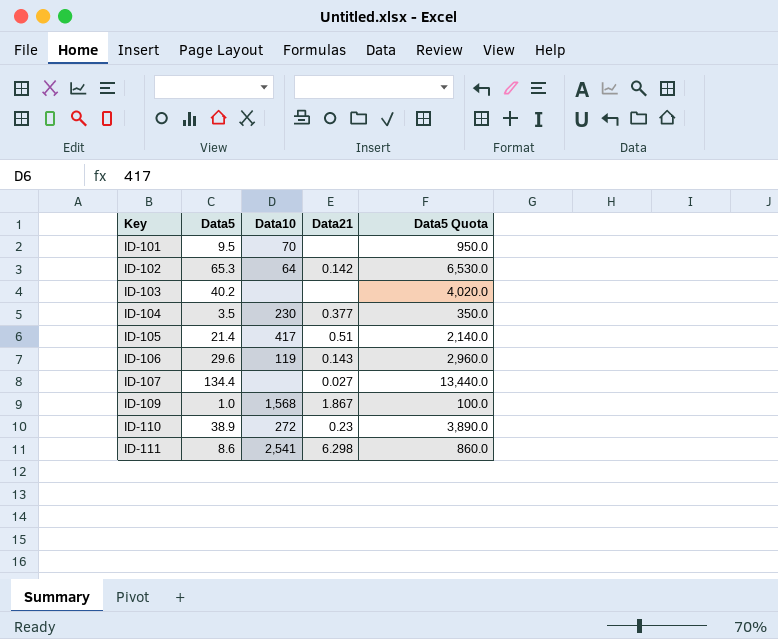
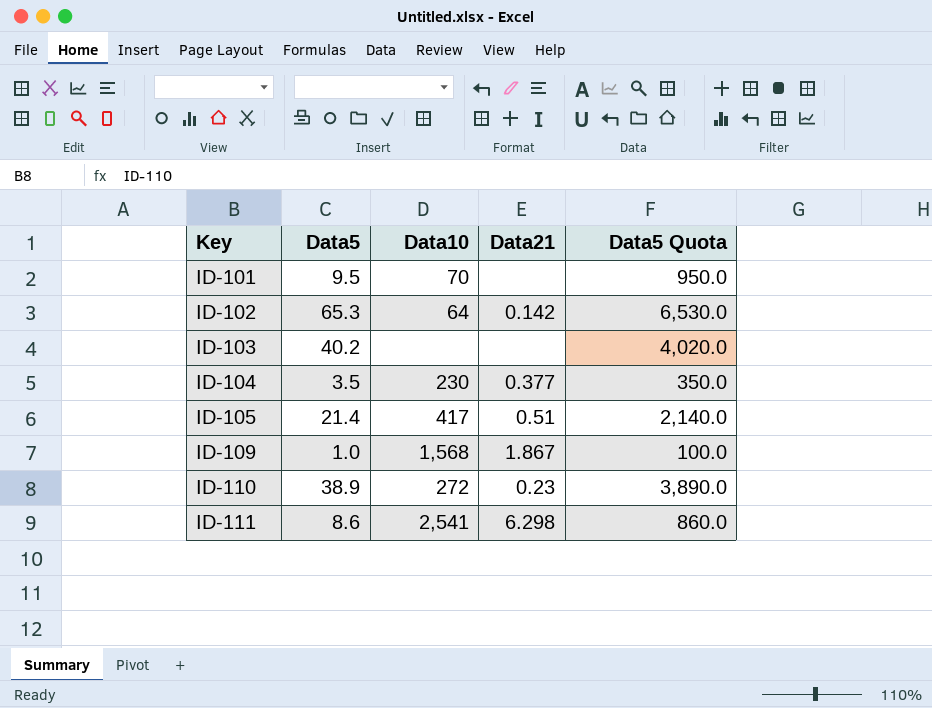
row ID-106: 29.6 | 119 | 0.143 | 2,960.0 -> none
row ID-107: 134.4 | none | 0.027 | 13,440.0 -> none

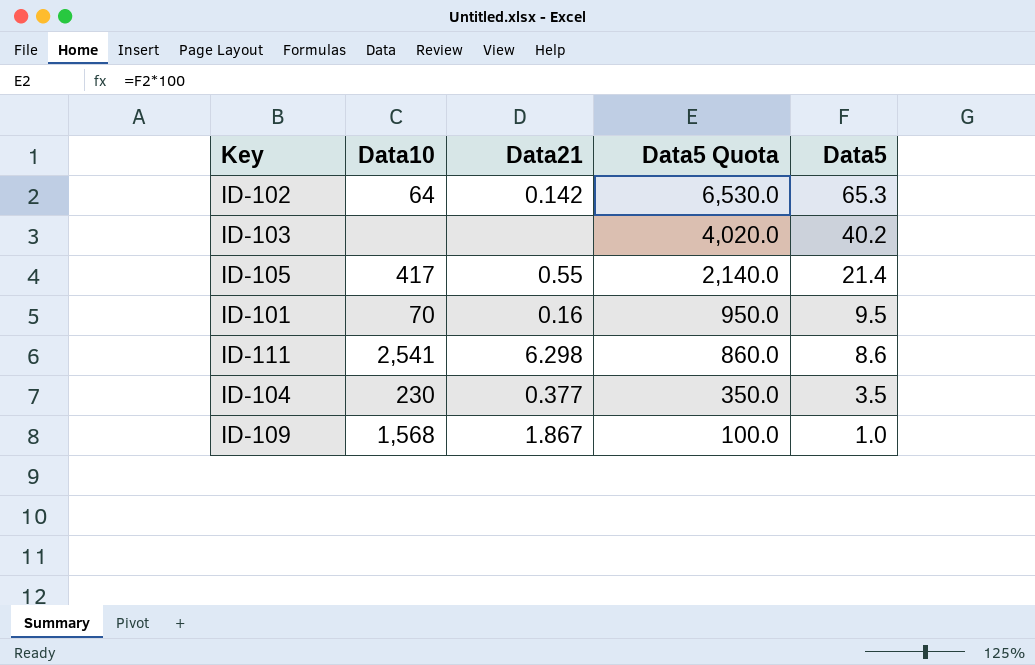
row order: Key ascending -> Data5 Quota descending
column Data5 | position: 2 -> 5
row ID-110: 38.9 | 272 | 0.23 | 3,890.0 -> none
ID-105 | Data21: 0.51 -> 0.55
ID-101 | Data21: none -> 0.16

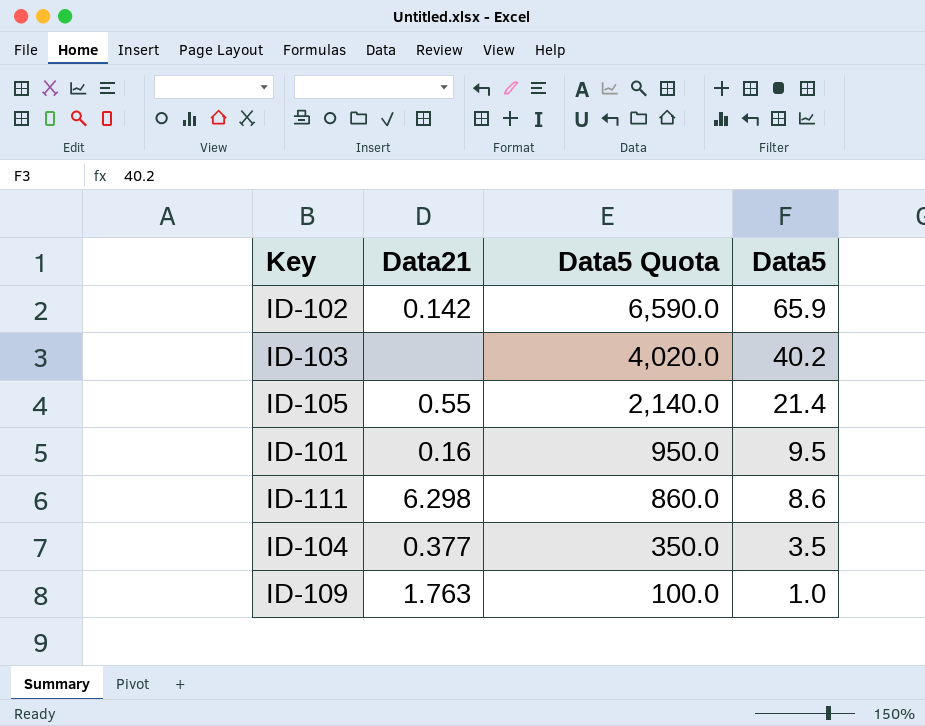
column Data10 | position: 2 -> none
ID-102 | Data5 Quota: 6,530.0 -> 6,590.0
ID-102 | Data5: 65.3 -> 65.9
ID-109 | Data21: 1.867 -> 1.763

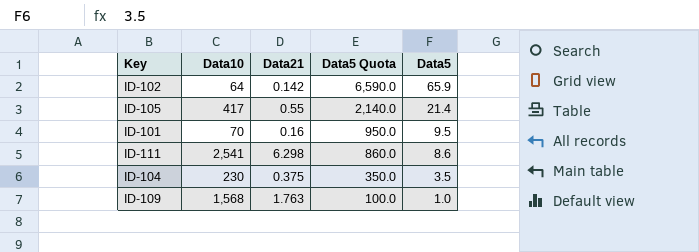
column Data10 | position: none -> 2
row ID-103: none | 4,020.0 | 40.2 -> none
ID-104 | Data21: 0.377 -> 0.375

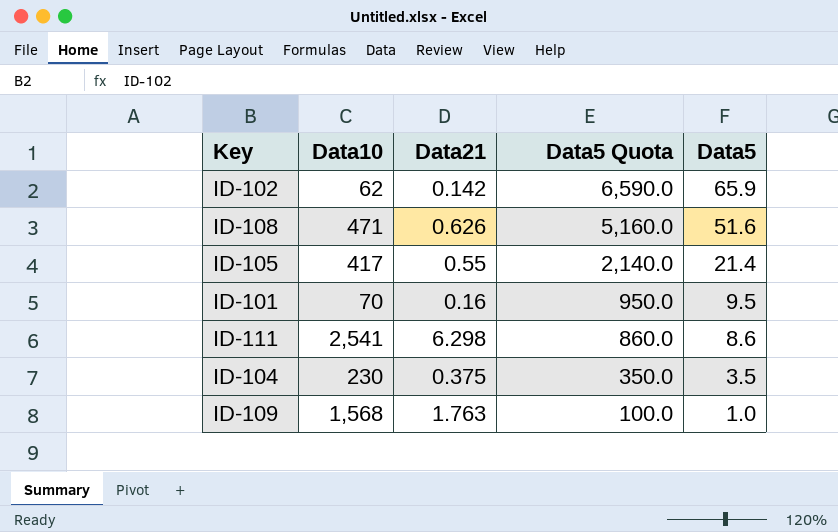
ID-102 | Data10: 64 -> 62
row ID-108: none -> 471 | 0.626 | 5,160.0 | 51.6

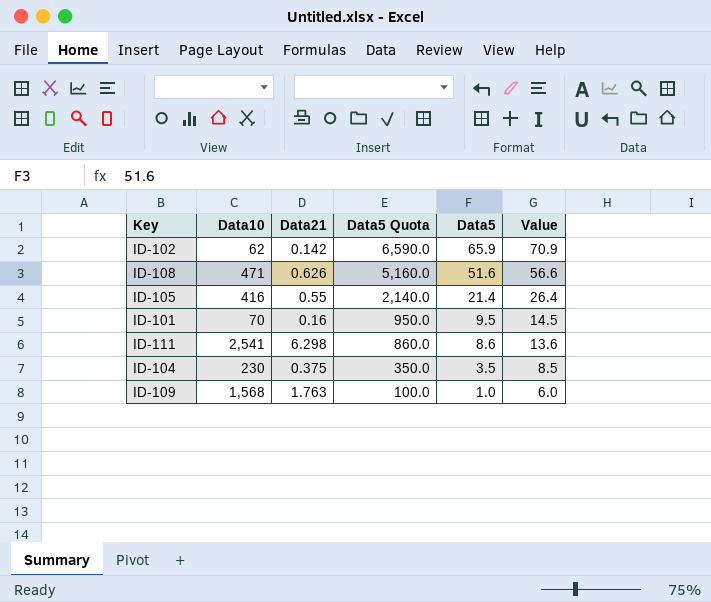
column Value | formula: none -> [Data5] + 5
ID-105 | Data10: 417 -> 416

